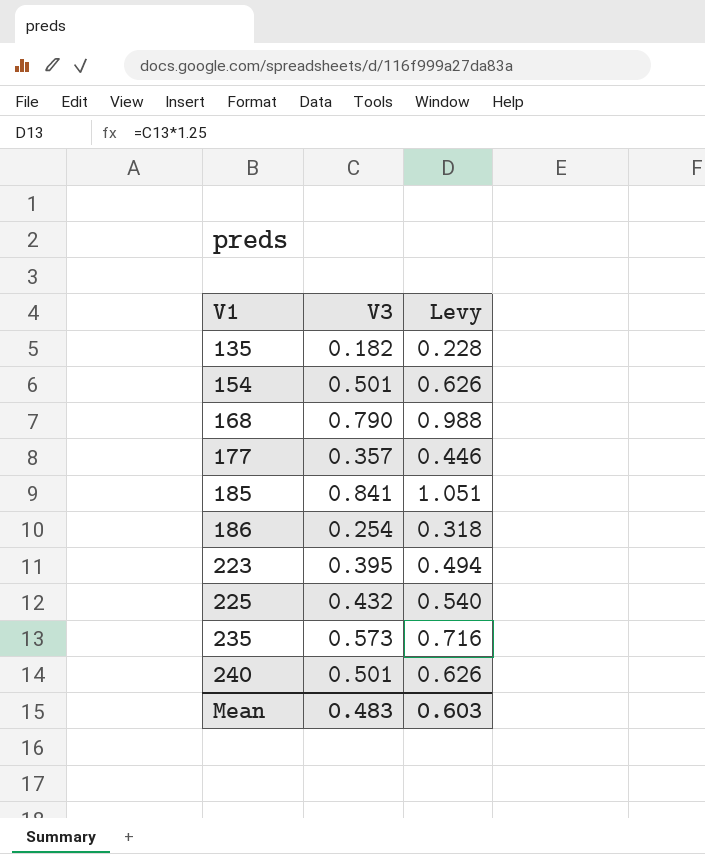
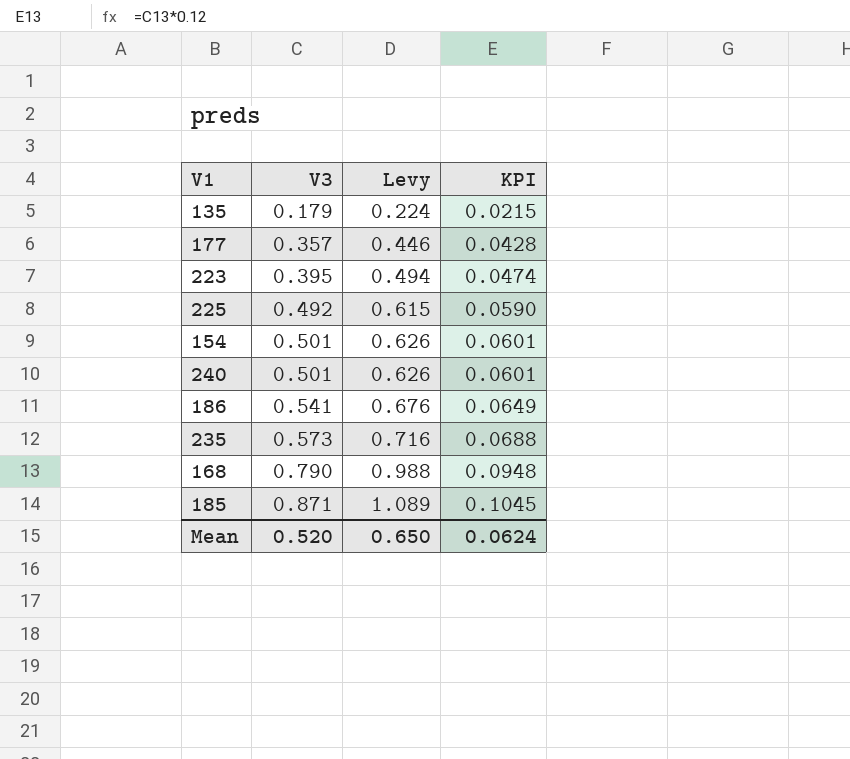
row order: V1 ascending -> V3 ascending
column KPI | formula: none -> [V3] * 0.12
135 | V3: 0.182 -> 0.179
135 | Levy: 0.228 -> 0.224
225 | V3: 0.432 -> 0.492
225 | Levy: 0.540 -> 0.615
186 | V3: 0.254 -> 0.541
186 | Levy: 0.318 -> 0.676
185 | V3: 0.841 -> 0.871
185 | Levy: 1.051 -> 1.089
Mean | V3: 0.483 -> 0.520
Mean | Levy: 0.603 -> 0.650

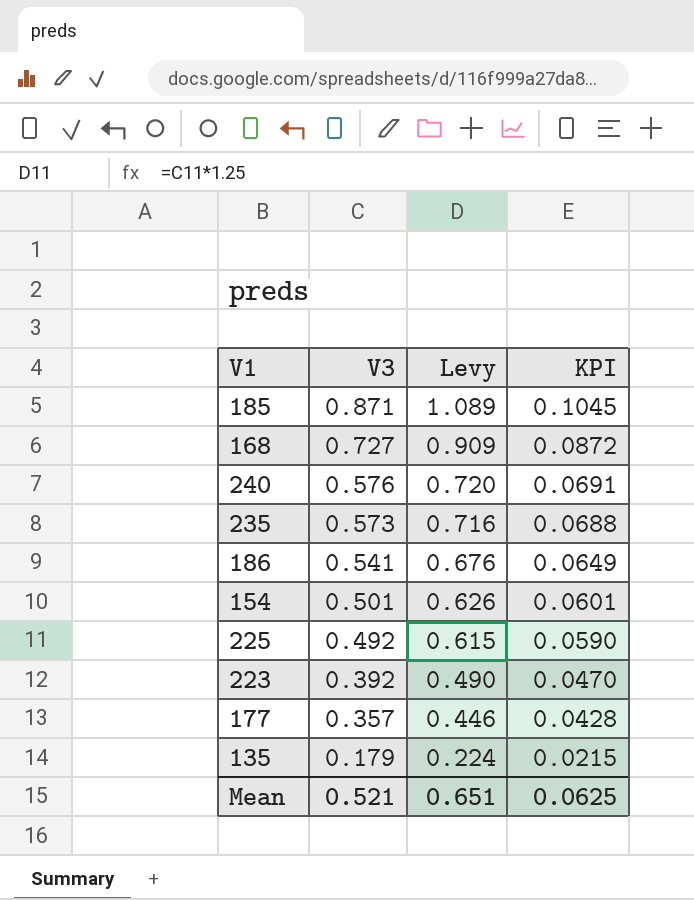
row order: V3 ascending -> V3 descending
168 | V3: 0.790 -> 0.727
168 | Levy: 0.988 -> 0.909
168 | KPI: 0.0948 -> 0.0872
240 | V3: 0.501 -> 0.576
240 | Levy: 0.626 -> 0.720
240 | KPI: 0.0601 -> 0.0691
223 | V3: 0.395 -> 0.392
223 | Levy: 0.494 -> 0.490
223 | KPI: 0.0474 -> 0.0470
Mean | V3: 0.520 -> 0.521
Mean | Levy: 0.650 -> 0.651
Mean | KPI: 0.0624 -> 0.0625

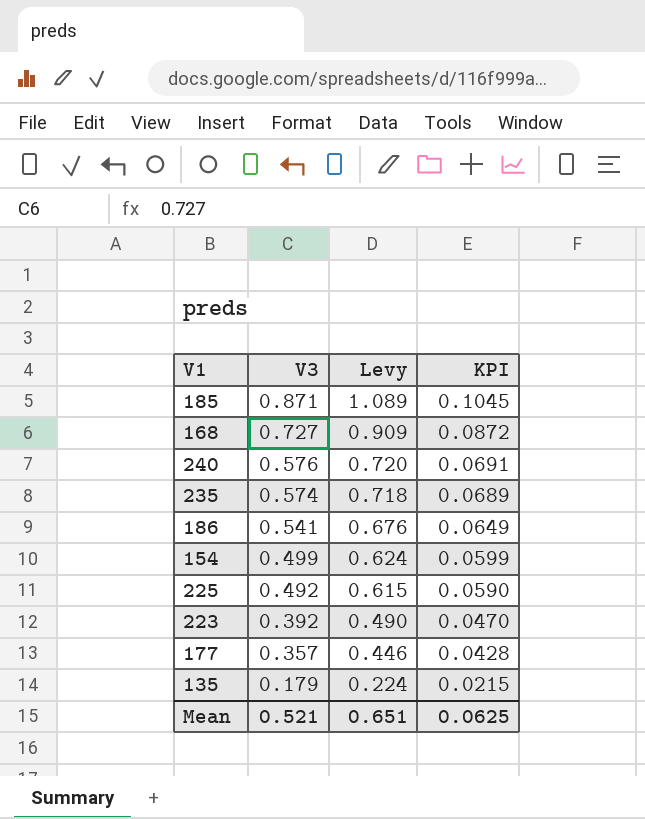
235 | V3: 0.573 -> 0.574
235 | Levy: 0.716 -> 0.718
235 | KPI: 0.0688 -> 0.0689
154 | V3: 0.501 -> 0.499
154 | Levy: 0.626 -> 0.624
154 | KPI: 0.0601 -> 0.0599

